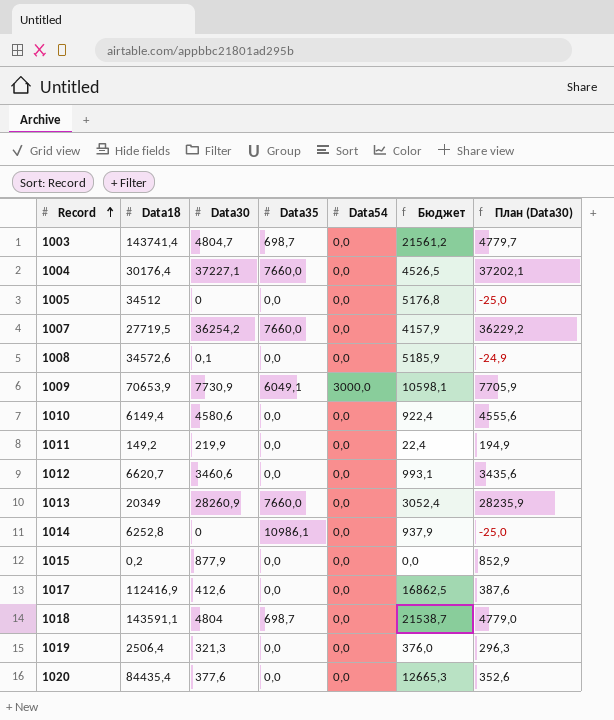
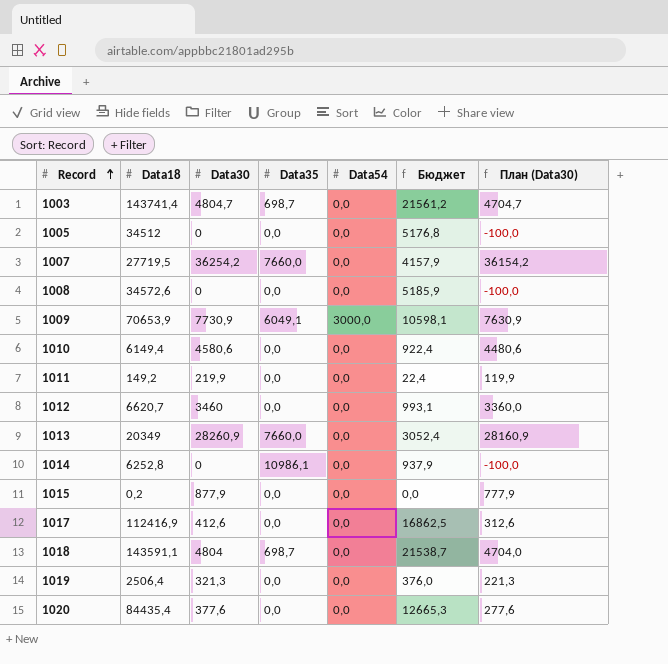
column План (Data30) | formula: [Data30] - 25 -> [Data30] - 100
row 1004: 30176,4 | 37227,1 | 7660,0 | 0,0 | 4526,5 | 37202,1 -> none
1008 | Data30: 0,1 -> 0
1012 | Data30: 3460,6 -> 3460

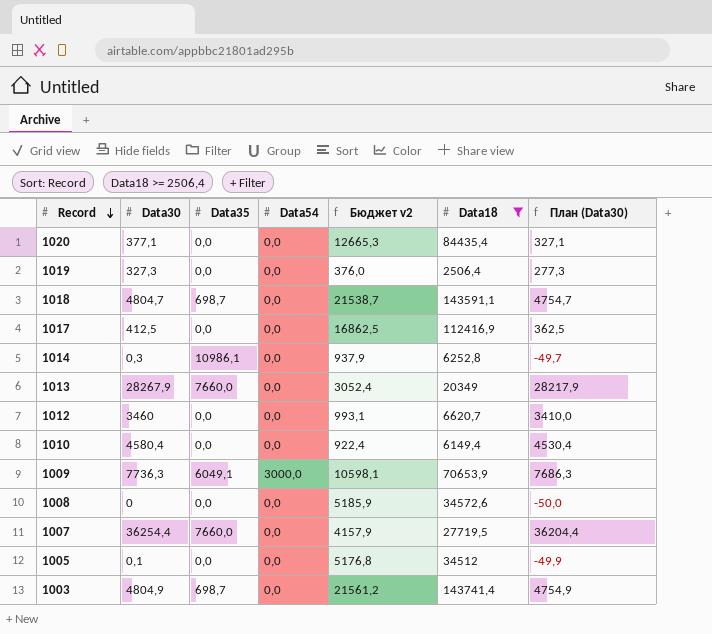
filter: none -> Data18 >= 2506,4
row order: Record ascending -> Record descending
column name: Бюджет -> Бюджет v2
column Data18 | position: 2 -> 6
column План (Data30) | formula: [Data30] - 100 -> [Data30] - 50
1020 | Data30: 377,6 -> 377,1
1019 | Data30: 321,3 -> 327,3
1018 | Data30: 4804 -> 4804,7
1017 | Data30: 412,6 -> 412,5
1014 | Data30: 0 -> 0,3
1013 | Data30: 28260,9 -> 28267,9
1010 | Data30: 4580,6 -> 4580,4
1009 | Data30: 7730,9 -> 7736,3
1007 | Data30: 36254,2 -> 36254,4
1005 | Data30: 0 -> 0,1
1003 | Data30: 4804,7 -> 4804,9

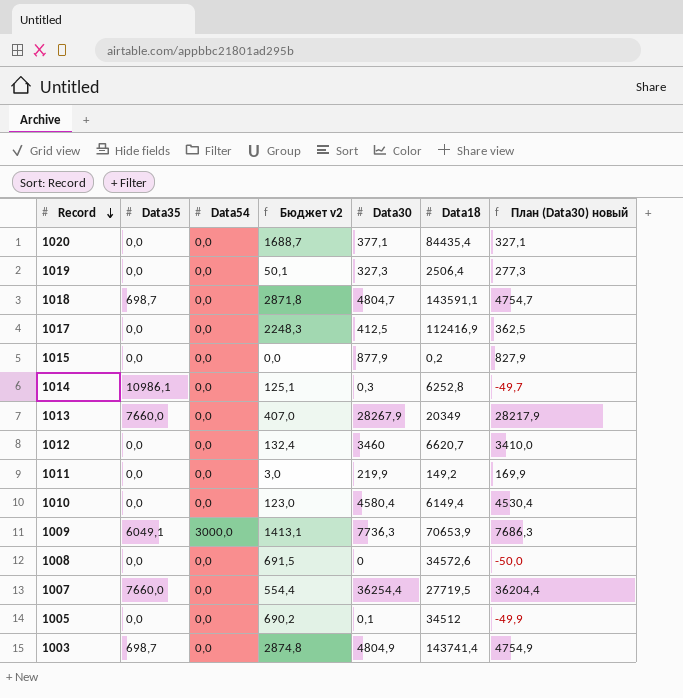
filter: Data18 >= 2506,4 -> none
column Бюджет v2 | formula: [Data18] * 0,15 -> [Data18] * 0,02
column Data30 | position: 2 -> 5
column name: План (Data30) -> План (Data30) новый

